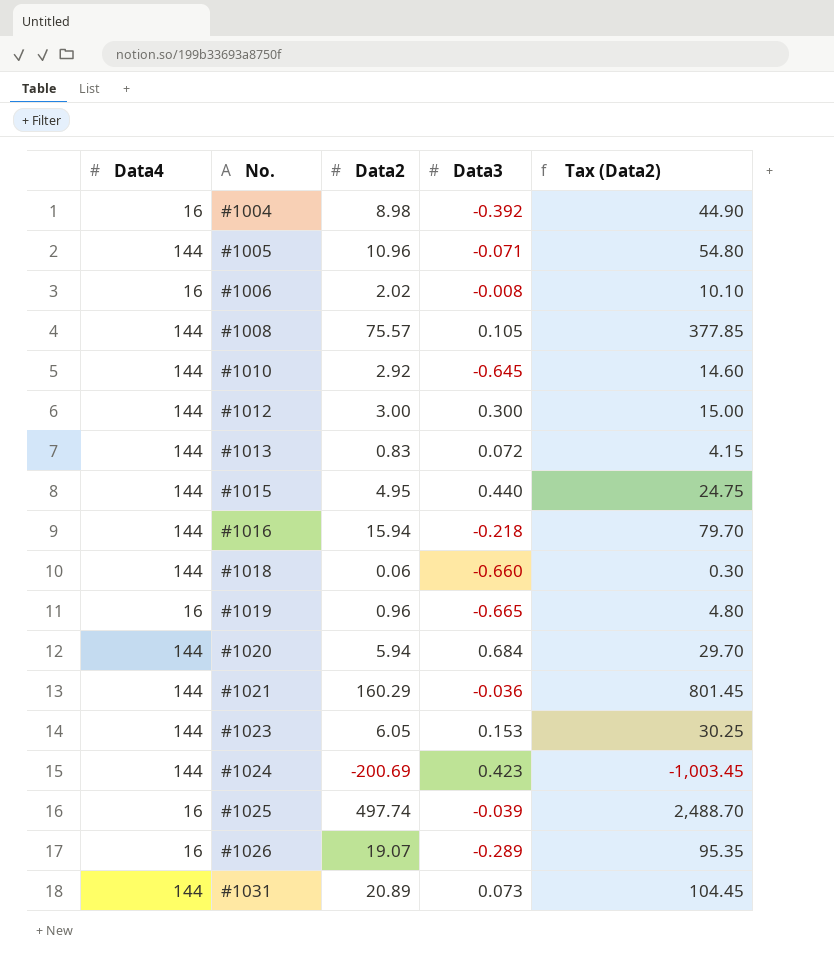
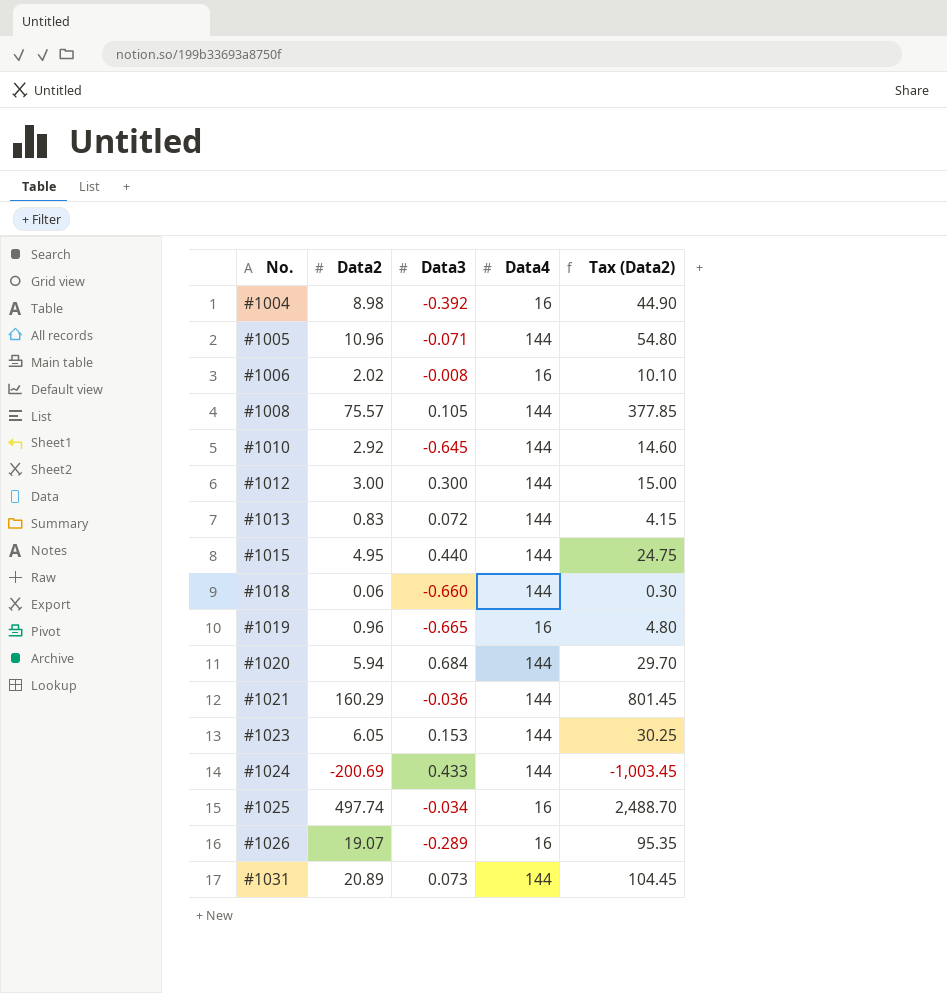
column Data4 | position: 1 -> 4
row #1016: 144 | 15.94 | -0.218 | 79.70 -> none
#1024 | Data3: 0.423 -> 0.433
#1025 | Data3: -0.039 -> -0.034

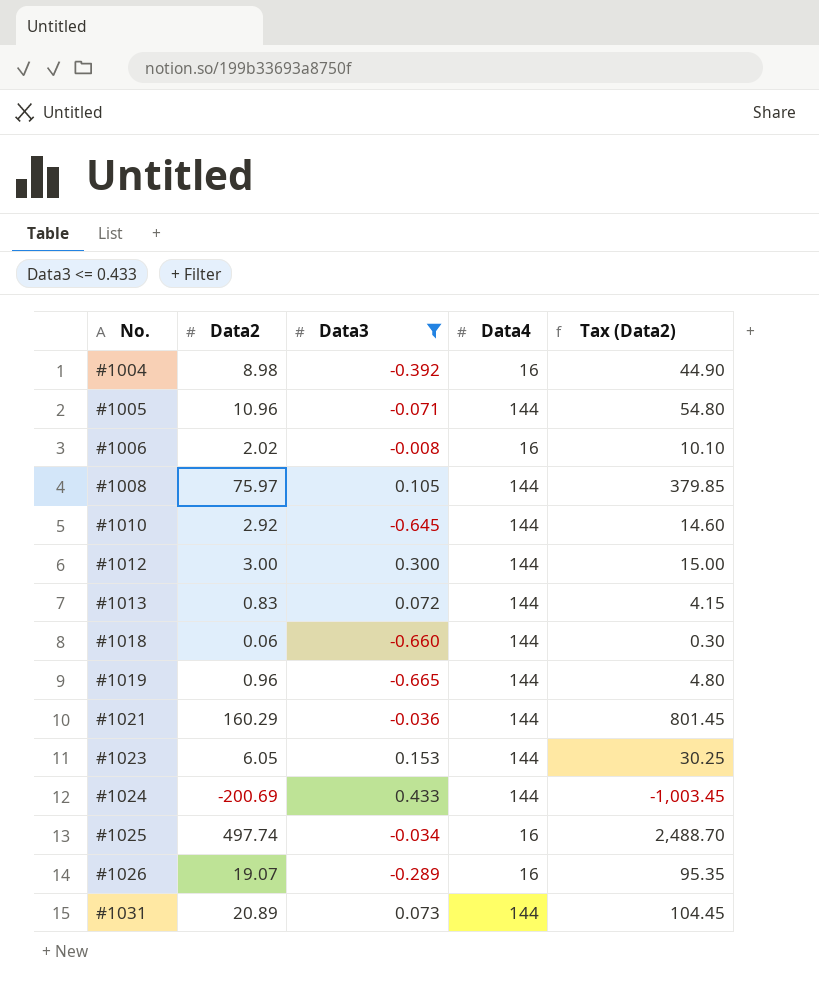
filter: none -> Data3 <= 0.433
#1008 | Data2: 75.57 -> 75.97
#1008 | Tax (Data2): 377.85 -> 379.85
#1019 | Data4: 16 -> 144

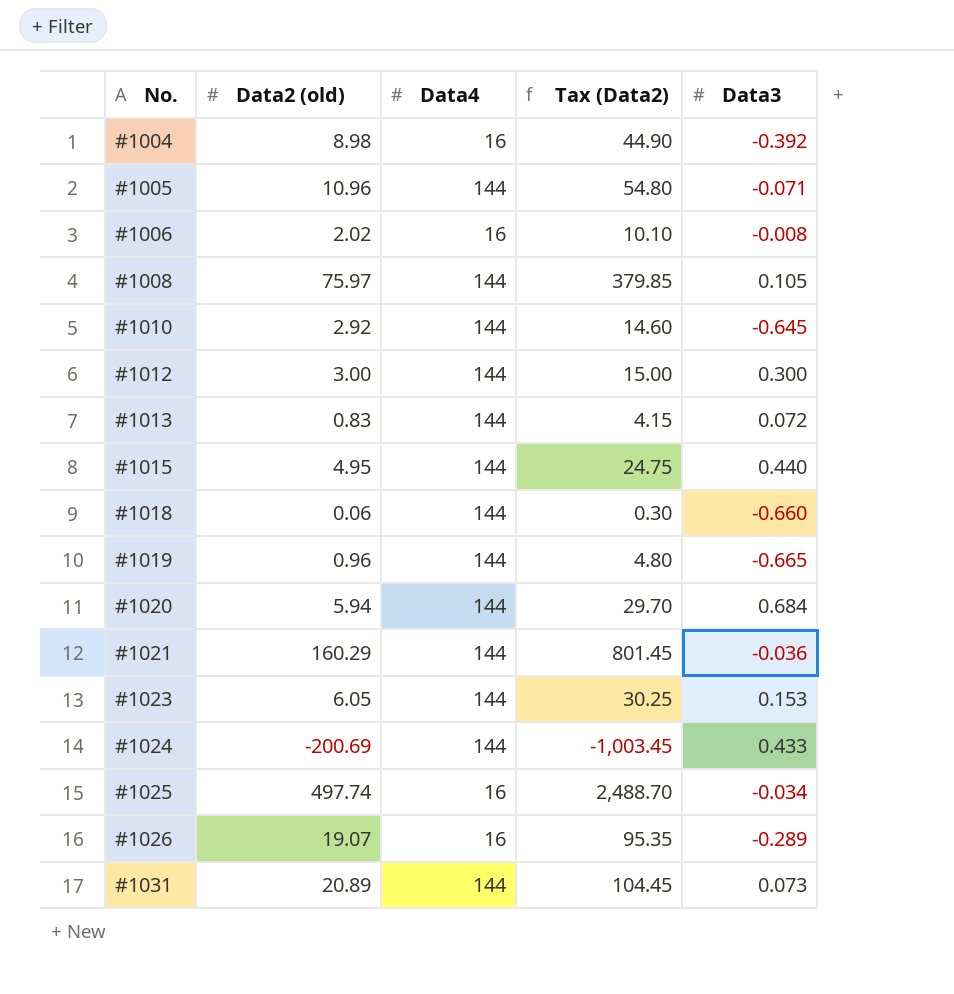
filter: Data3 <= 0.433 -> none
column name: Data2 -> Data2 (old)
column Data3 | position: 3 -> 5

